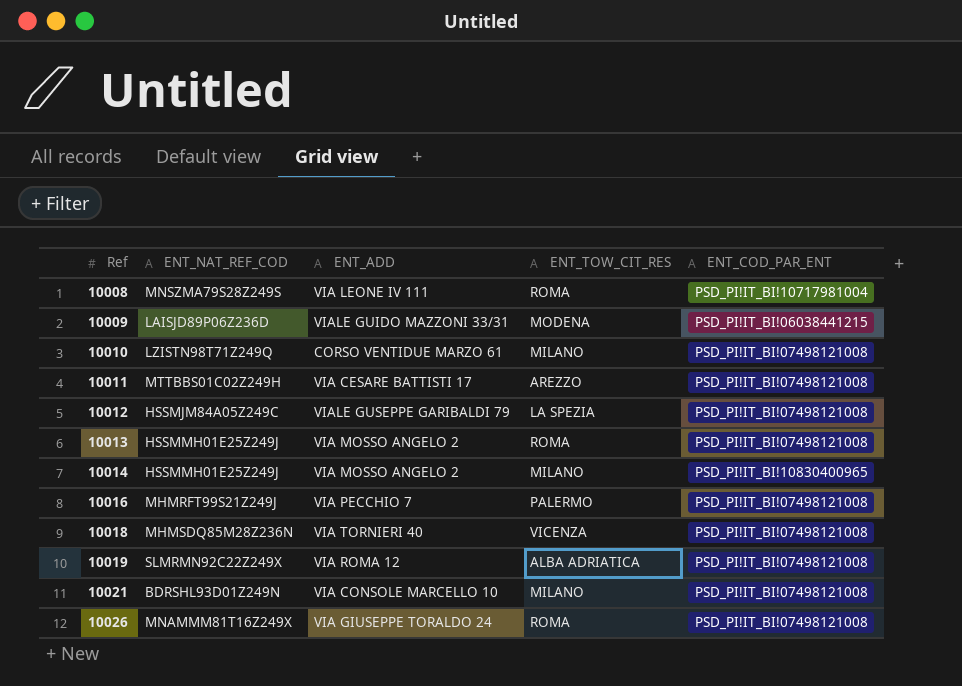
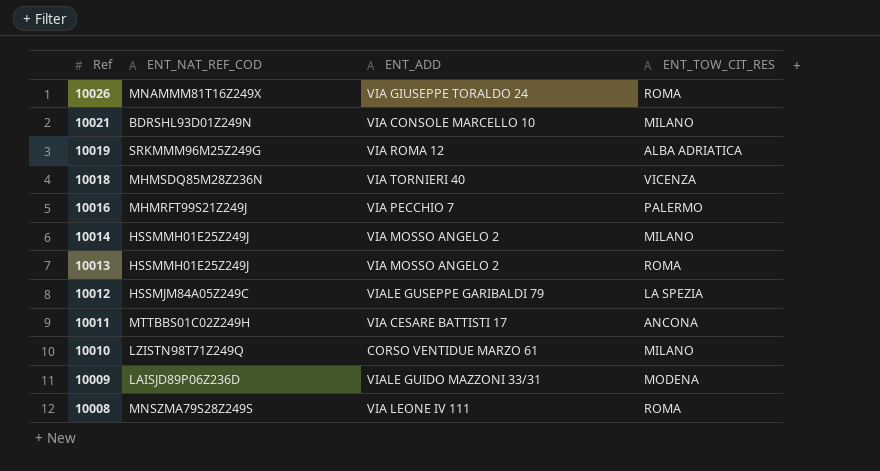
row order: Ref ascending -> Ref descending
column ENT_COD_PAR_ENT | position: 5 -> none
10019 | ENT_NAT_REF_COD: SLMRMN92C22Z249X -> SRKMMM96M25Z249G
10011 | ENT_TOW_CIT_RES: AREZZO -> ANCONA

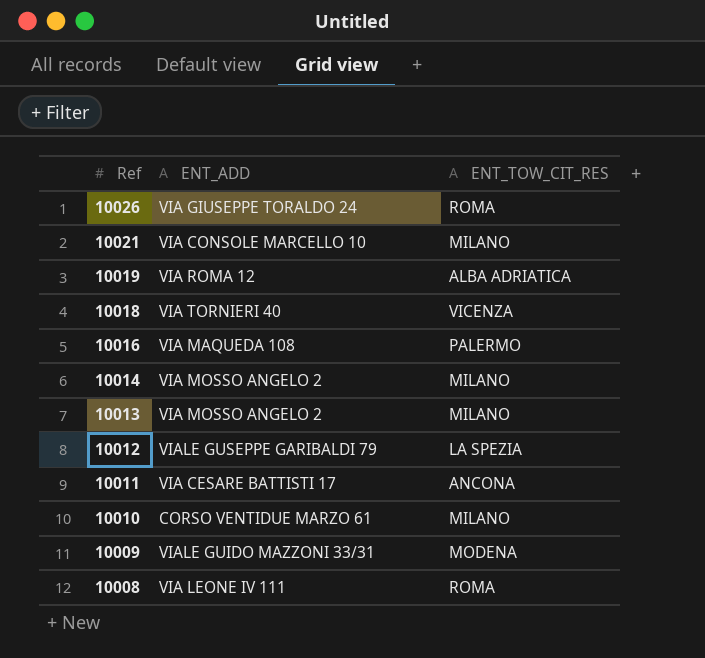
column ENT_NAT_REF_COD | position: 2 -> none
10016 | ENT_ADD: VIA PECCHIO 7 -> VIA MAQUEDA 108
10013 | ENT_TOW_CIT_RES: ROMA -> MILANO

